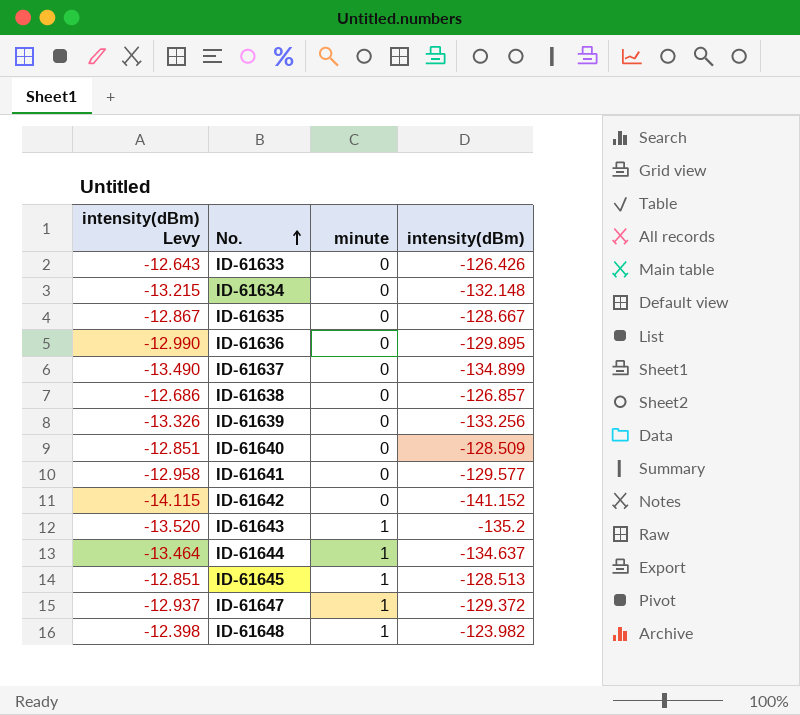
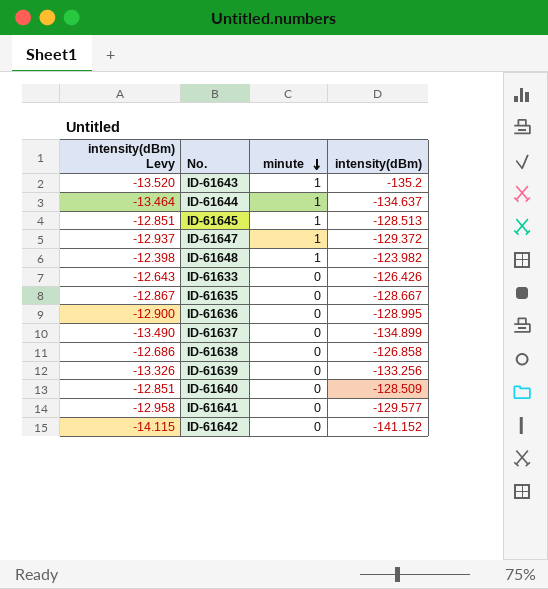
row order: No. ascending -> minute descending
row ID-61634: -13.215 | 0 | -132.148 -> none
ID-61636 | intensity(dBm) Levy: -12.990 -> -12.900
ID-61636 | intensity(dBm): -129.895 -> -128.995
ID-61638 | intensity(dBm): -126.857 -> -126.858

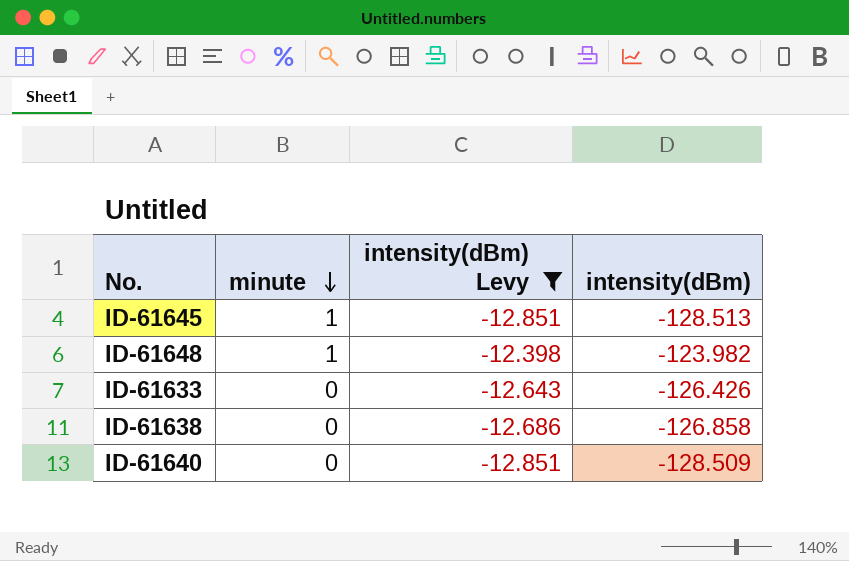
filter: none -> intensity(dBm) Levy >= -12.851
column intensity(dBm) Levy | position: 1 -> 3

